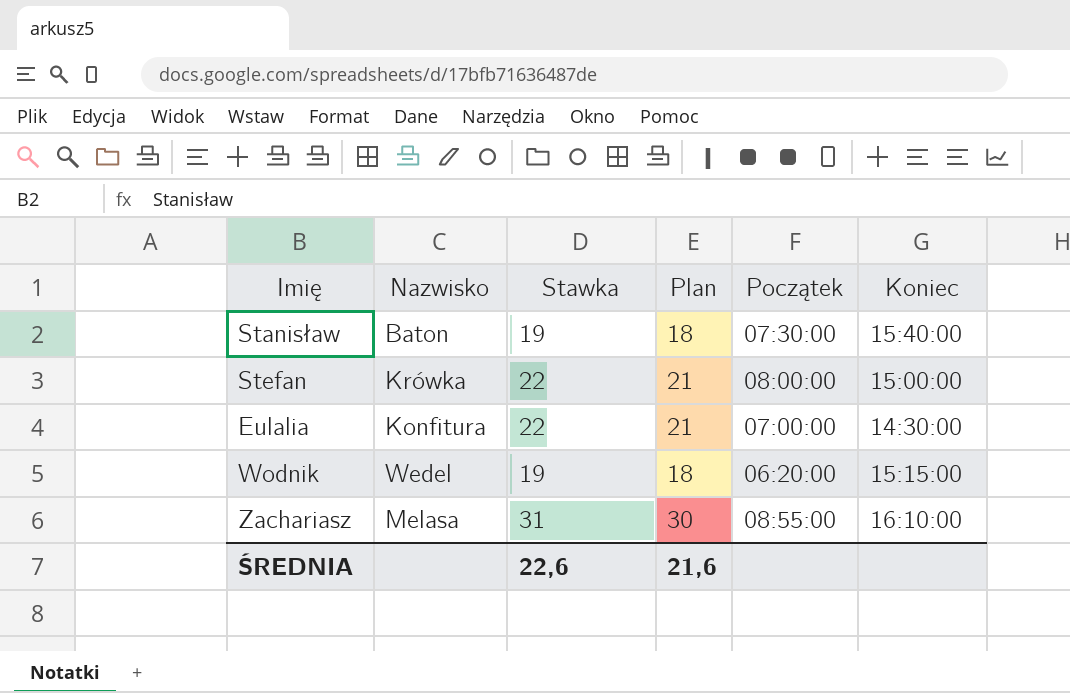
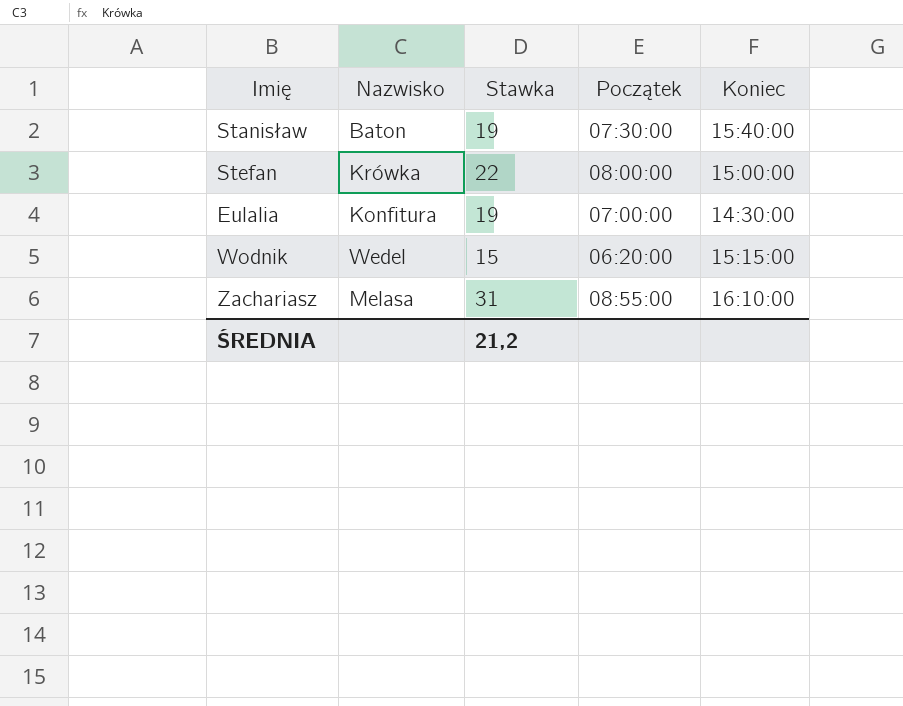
column Plan | formula: [Stawka] - 1 -> none
Eulalia | Stawka: 22 -> 19
Wodnik | Stawka: 19 -> 15
ŚREDNIA | Stawka: 22,6 -> 21,2

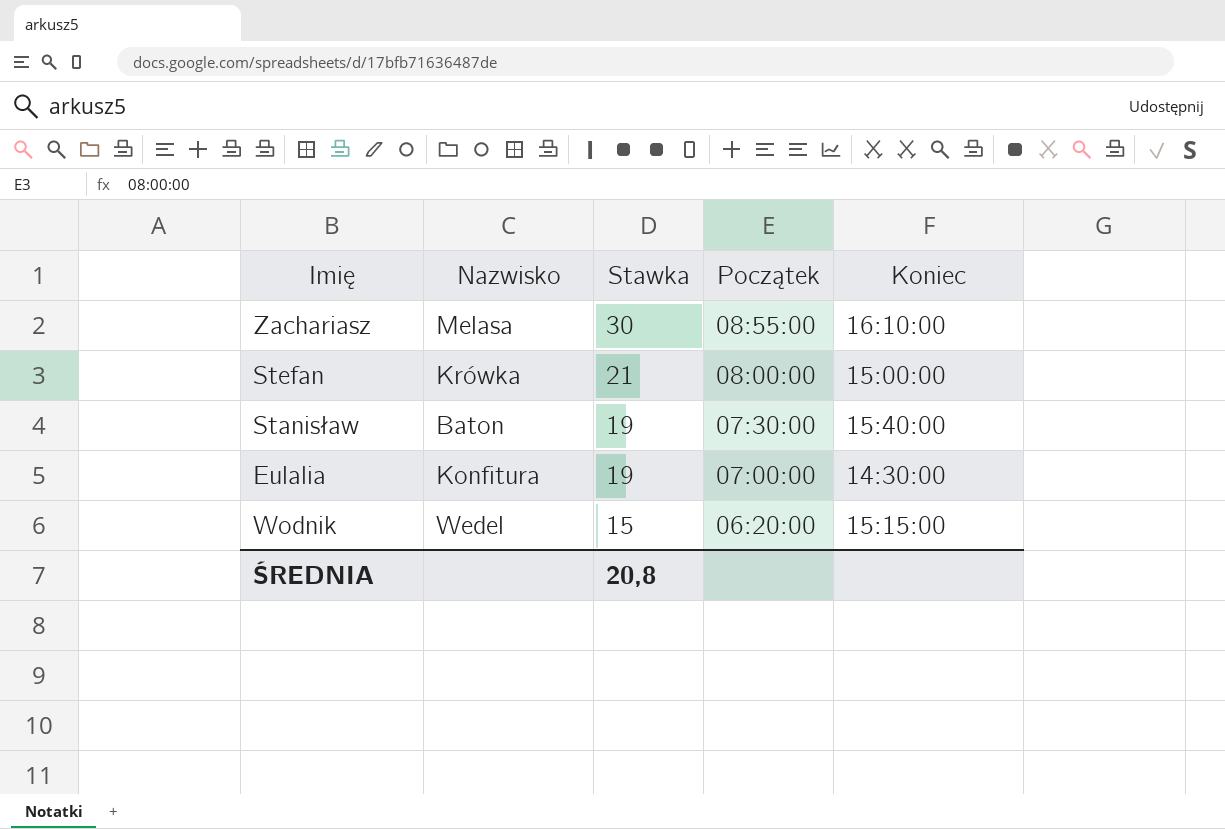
row order: none -> Stawka descending
Zachariasz | Stawka: 31 -> 30
Stefan | Stawka: 22 -> 21
ŚREDNIA | Stawka: 21,2 -> 20,8

